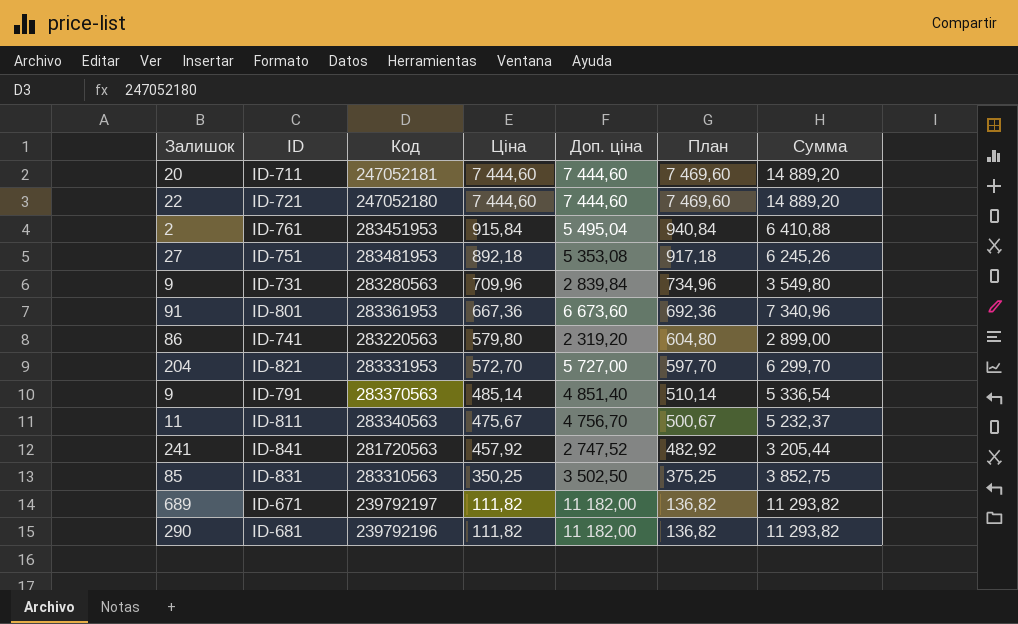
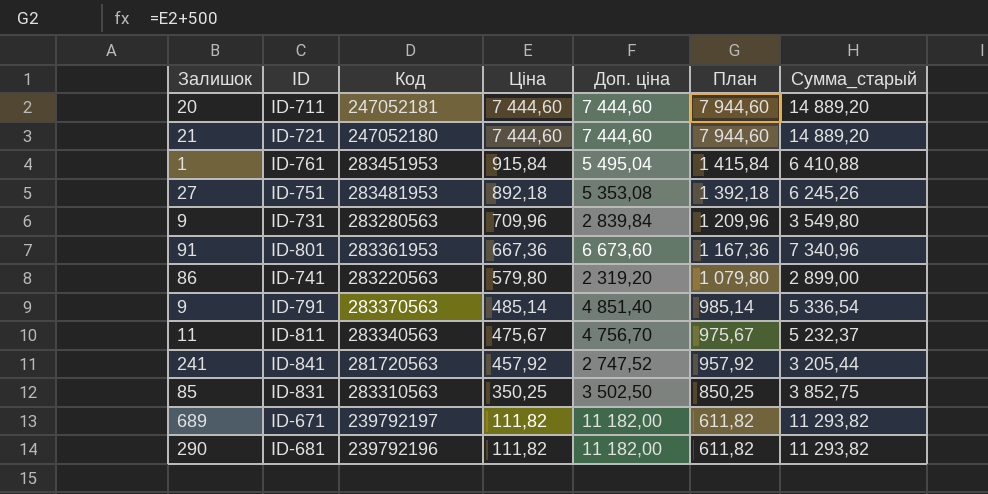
column План | formula: [Ціна] + 25 -> [Ціна] + 500
column name: Сумма -> Сумма_старый
row ID-821: 204 | 283331953 | 572,70 | 5 727,00 | 597,70 | 6 299,70 -> none
ID-721 | Залишок: 22 -> 21
ID-761 | Залишок: 2 -> 1

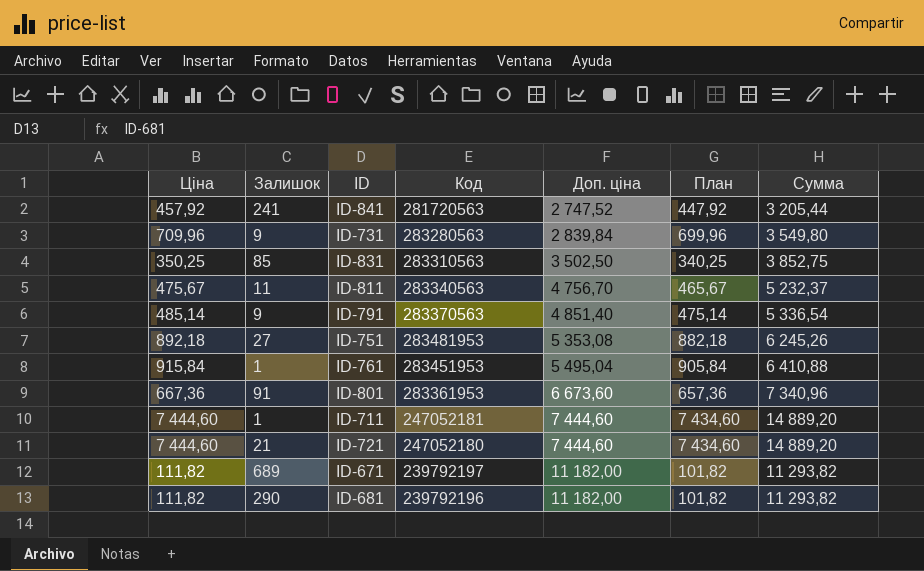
row order: Ціна descending -> Доп. ціна ascending
column Ціна | position: 4 -> 1
column План | formula: [Ціна] + 500 -> [Ціна] - 10
column name: Сумма_старый -> Сумма
row ID-741: 86 | 283220563 | 579,80 | 2 319,20 | 1 079,80 | 2 899,00 -> none
ID-711 | Залишок: 20 -> 1

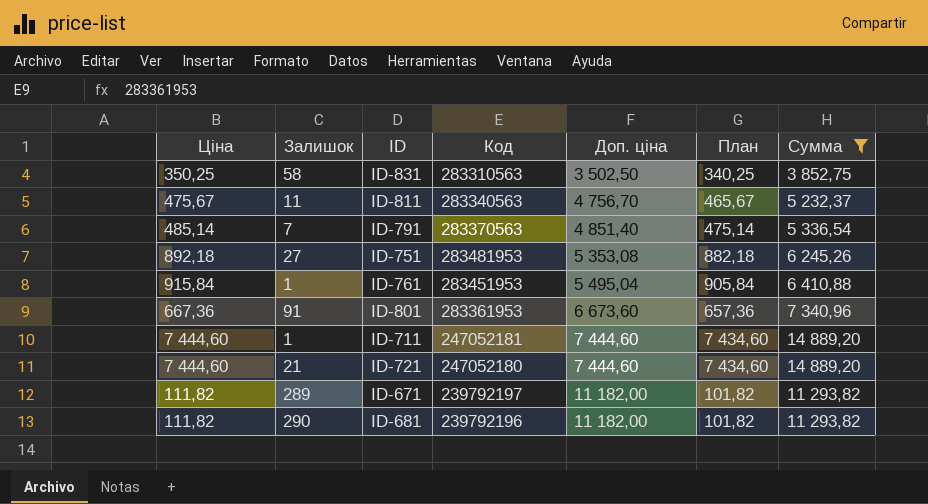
filter: none -> Сумма >= 3 852,75
ID-831 | Залишок: 85 -> 58
ID-791 | Залишок: 9 -> 7
ID-671 | Залишок: 689 -> 289

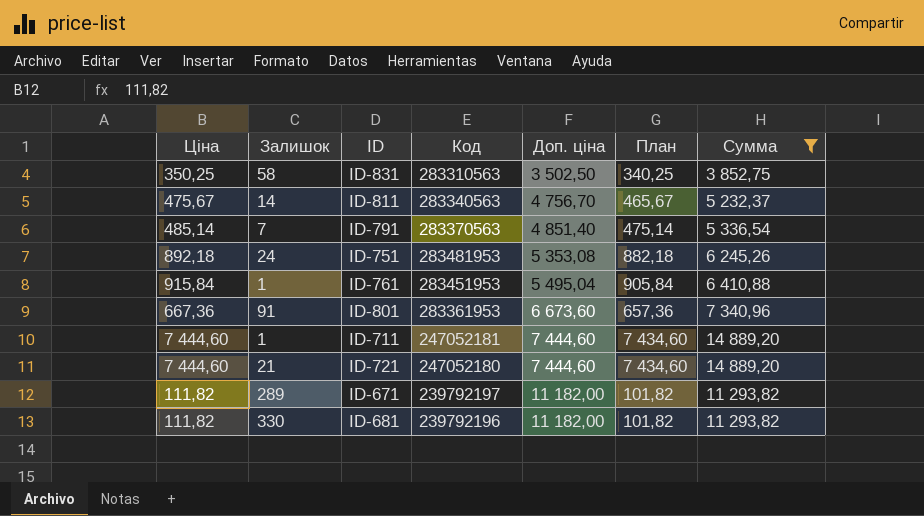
ID-811 | Залишок: 11 -> 14
ID-751 | Залишок: 27 -> 24
ID-681 | Залишок: 290 -> 330

